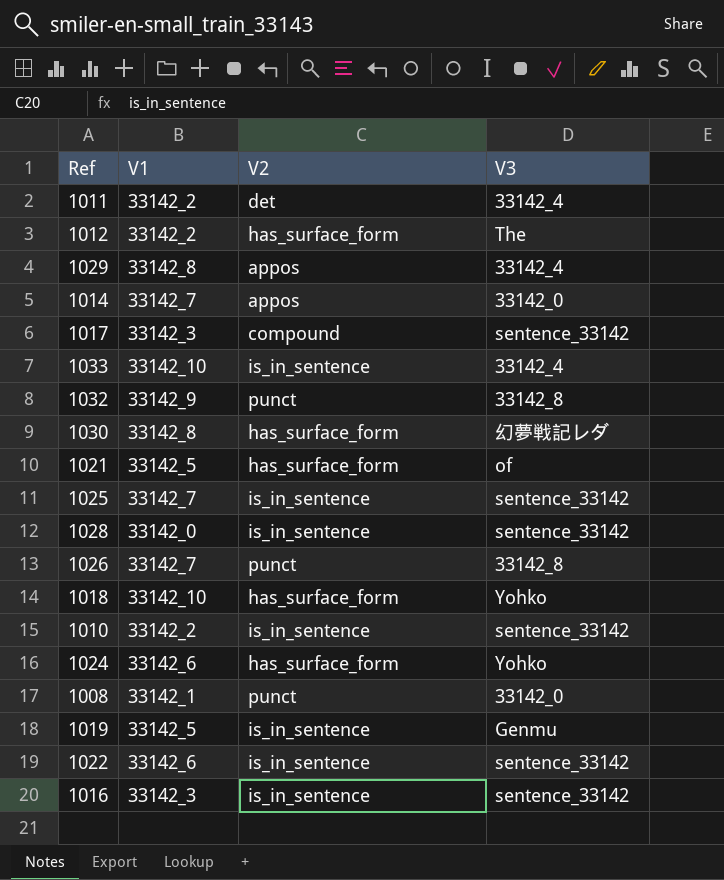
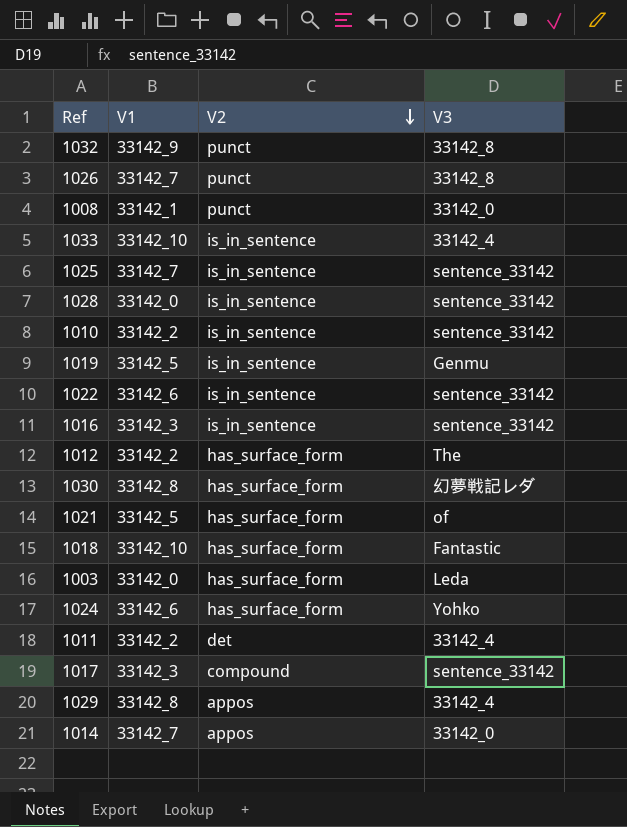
row order: none -> V2 descending
1018 | V3: Yohko -> Fantastic
row 1003: none -> 33142_0 | has_surface_form | Leda

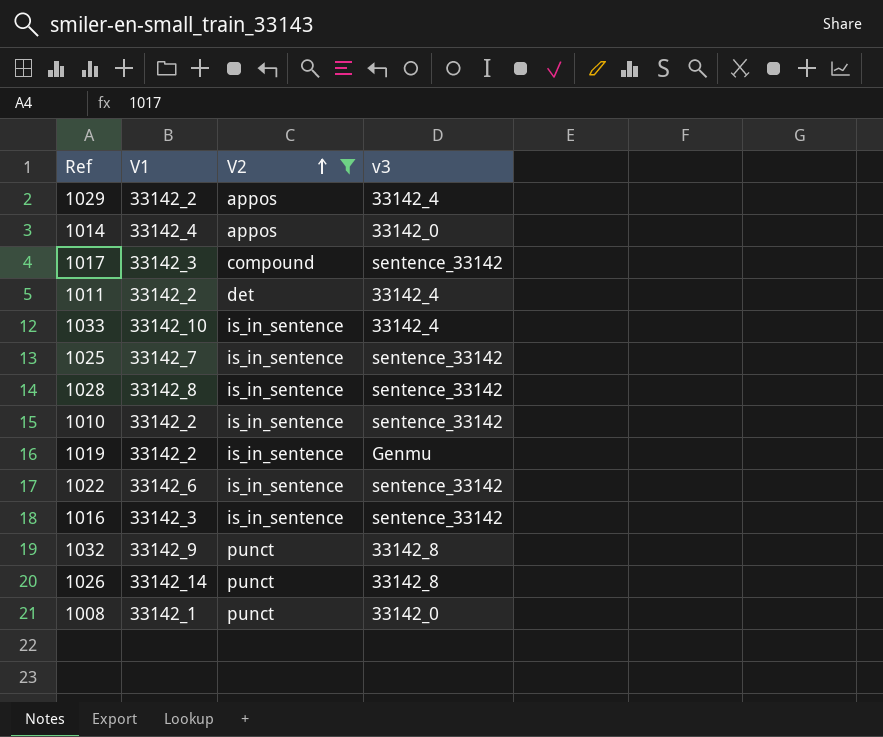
filter: none -> V2 != has_surface_form
row order: V2 descending -> V2 ascending
column name: V3 -> v3
1029 | V1: 33142_8 -> 33142_2
1014 | V1: 33142_7 -> 33142_4
1028 | V1: 33142_0 -> 33142_8
1019 | V1: 33142_5 -> 33142_2
1026 | V1: 33142_7 -> 33142_14

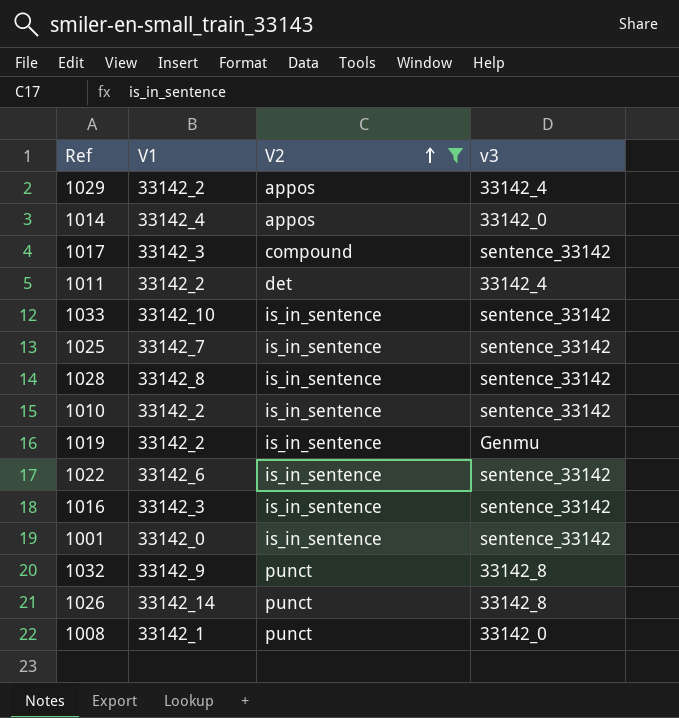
1033 | v3: 33142_4 -> sentence_33142
row 1001: none -> 33142_0 | is_in_sentence | sentence_33142

